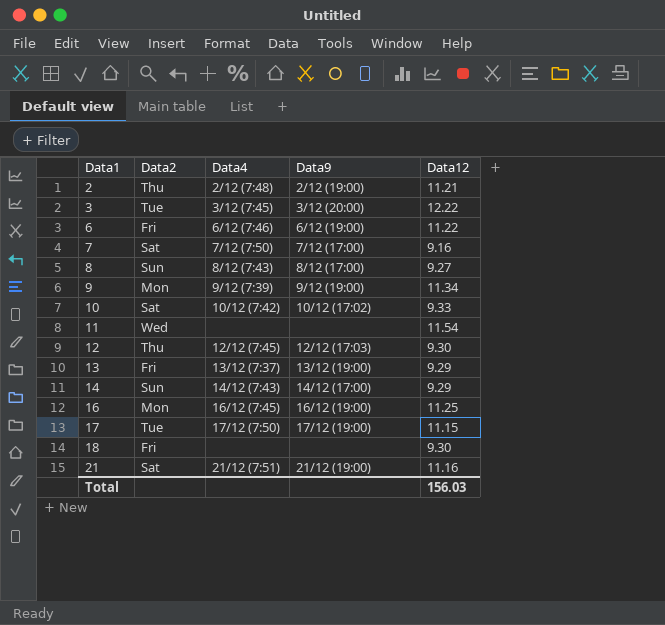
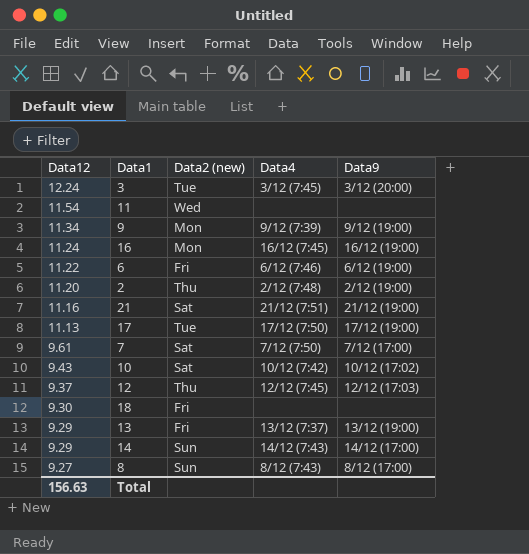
row order: Data1 ascending -> Data12 descending
column Data12 | position: 5 -> 1
column name: Data2 -> Data2 (new)
3 | Data12: 12.22 -> 12.24
16 | Data12: 11.25 -> 11.24
2 | Data12: 11.21 -> 11.20
17 | Data12: 11.15 -> 11.13
7 | Data12: 9.16 -> 9.61
10 | Data12: 9.33 -> 9.43
12 | Data12: 9.30 -> 9.37
Total | Data12: 156.03 -> 156.63

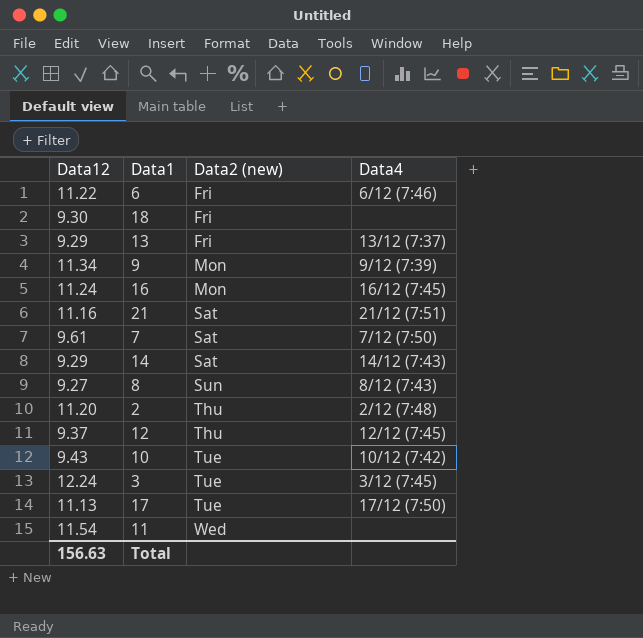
row order: Data12 descending -> Data2 (new) ascending
column Data9 | position: 5 -> none
14 | Data2 (new): Sun -> Sat
10 | Data2 (new): Sat -> Tue

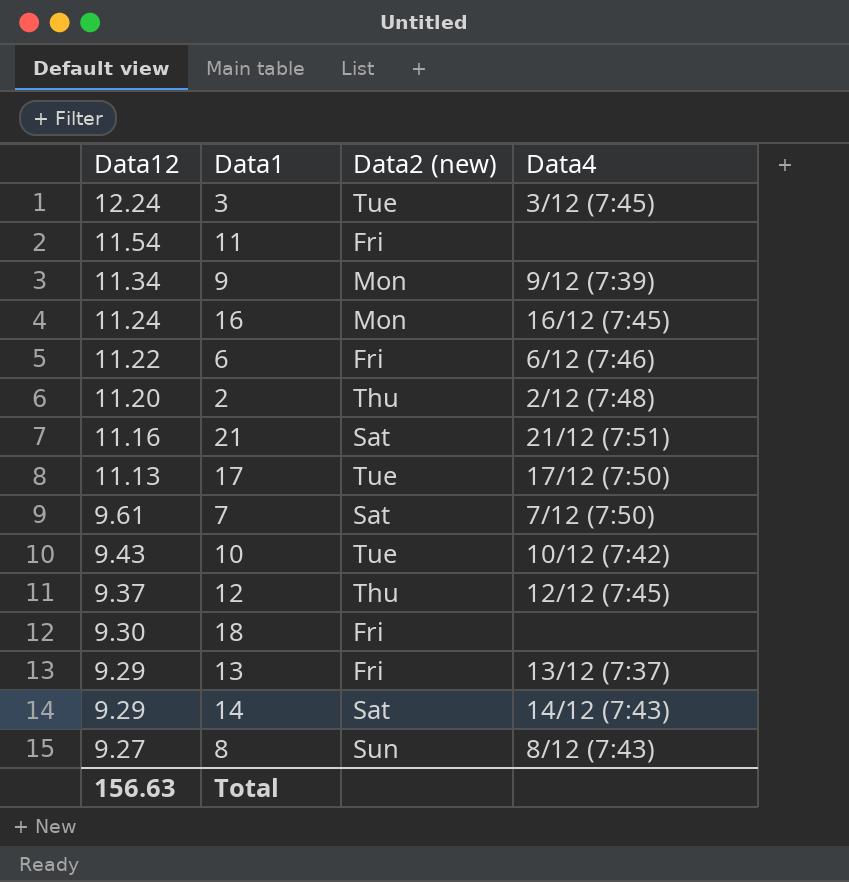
row order: Data2 (new) ascending -> Data12 descending
11 | Data2 (new): Wed -> Fri

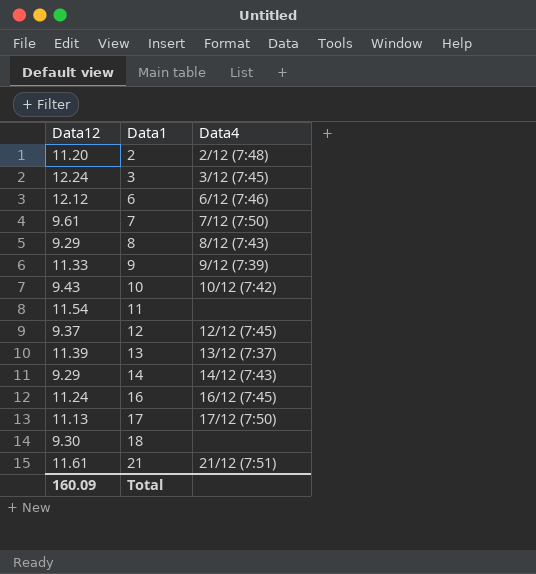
row order: Data12 descending -> Data1 ascending
column Data2 (new) | position: 3 -> none
6 | Data12: 11.22 -> 12.12
8 | Data12: 9.27 -> 9.29
9 | Data12: 11.34 -> 11.33
13 | Data12: 9.29 -> 11.39
21 | Data12: 11.16 -> 11.61
Total | Data12: 156.63 -> 160.09

